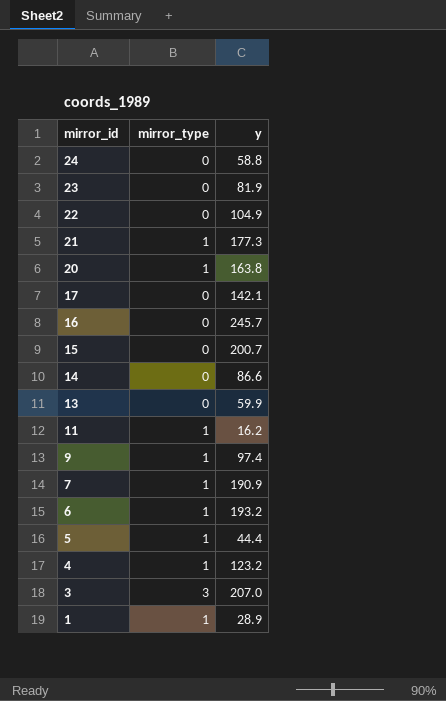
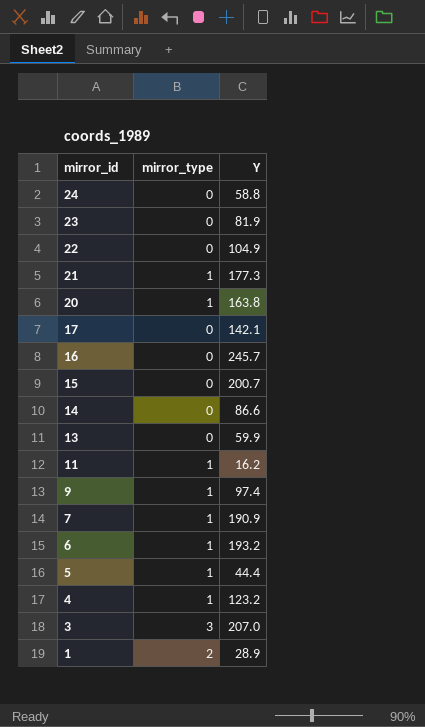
column name: y -> Y
1 | mirror_type: 1 -> 2

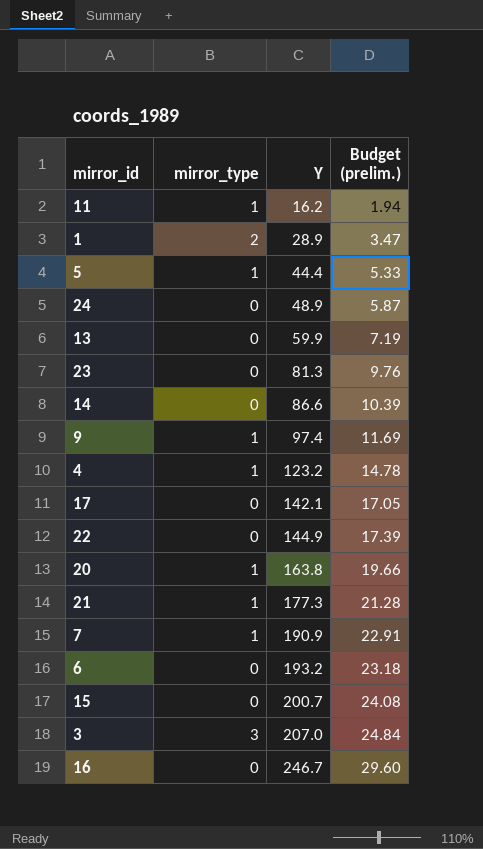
row order: mirror_id descending -> Y ascending
column Budget (prelim.) | formula: none -> [Y] * 0.12
24 | Y: 58.8 -> 48.9
23 | Y: 81.9 -> 81.3
22 | Y: 104.9 -> 144.9
6 | mirror_type: 1 -> 0
16 | Y: 245.7 -> 246.7

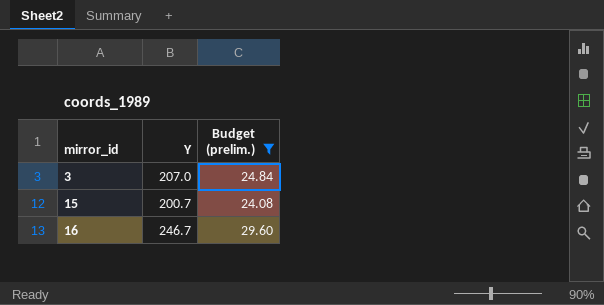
filter: none -> Budget (prelim.) >= 24.08
row order: Y ascending -> mirror_id ascending
column mirror_type | position: 2 -> none

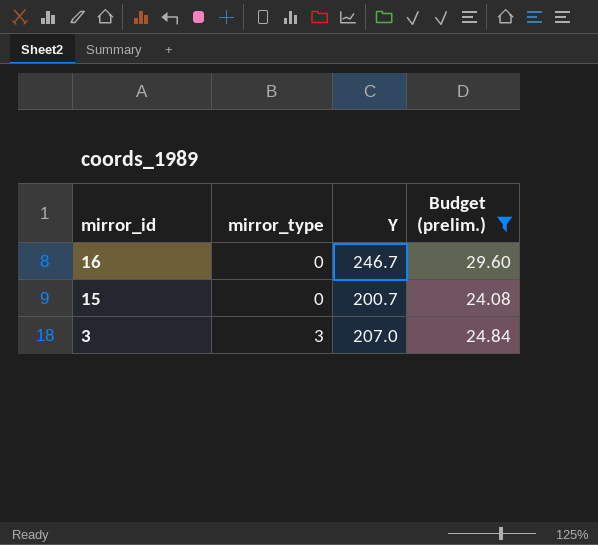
row order: mirror_id ascending -> mirror_id descending
column mirror_type | position: none -> 2

